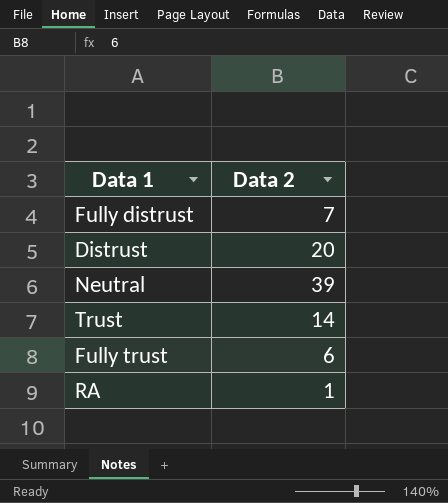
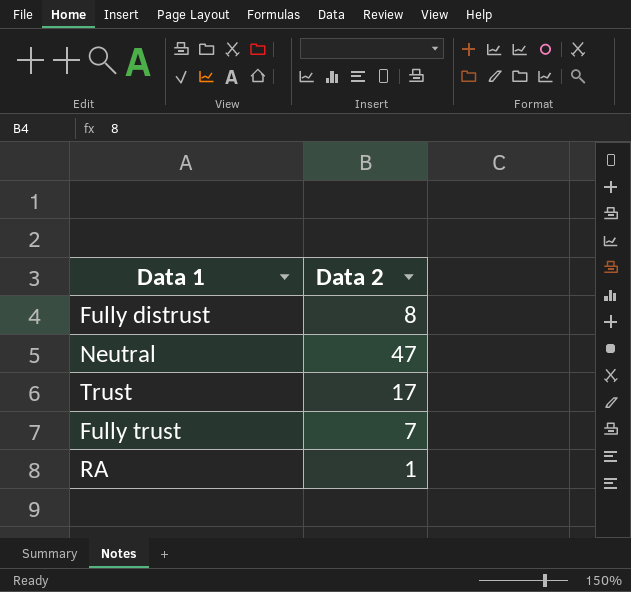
row Distrust: 20 -> none
Fully distrust | Data 2: 7 -> 8
Neutral | Data 2: 39 -> 47
Trust | Data 2: 14 -> 17
Fully trust | Data 2: 6 -> 7

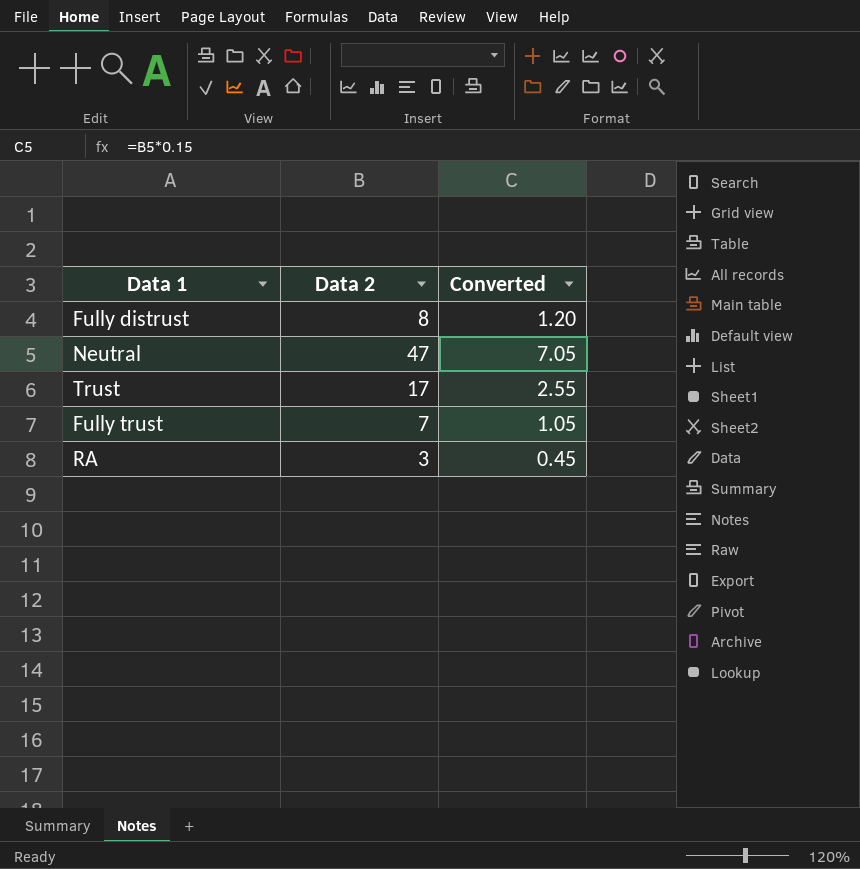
column Converted | formula: none -> [Data 2] * 0.15
RA | Data 2: 1 -> 3

